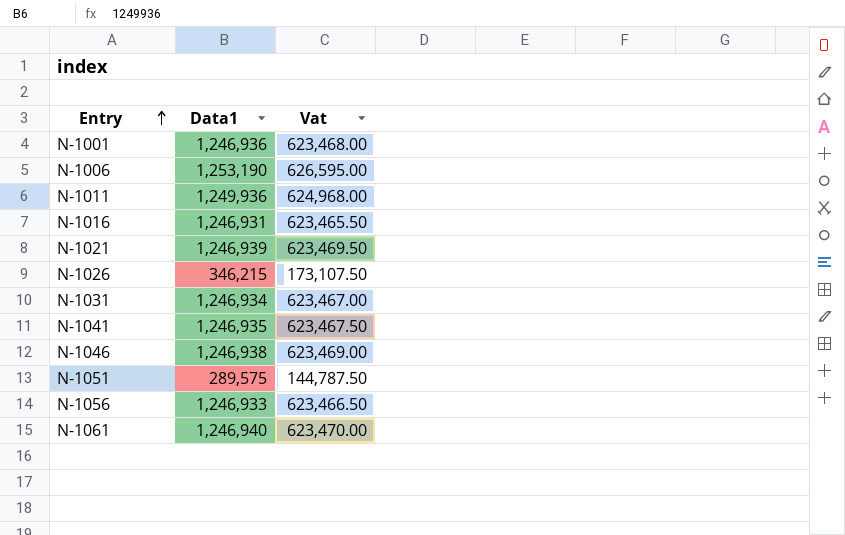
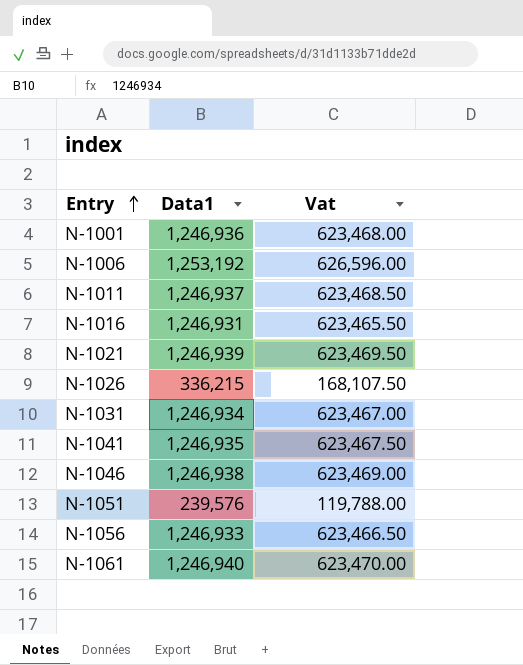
N-1006 | Data1: 1,253,190 -> 1,253,192
N-1006 | Vat: 626,595.00 -> 626,596.00
N-1011 | Data1: 1,249,936 -> 1,246,937
N-1011 | Vat: 624,968.00 -> 623,468.50
N-1026 | Data1: 346,215 -> 336,215
N-1026 | Vat: 173,107.50 -> 168,107.50
N-1051 | Data1: 289,575 -> 239,576
N-1051 | Vat: 144,787.50 -> 119,788.00

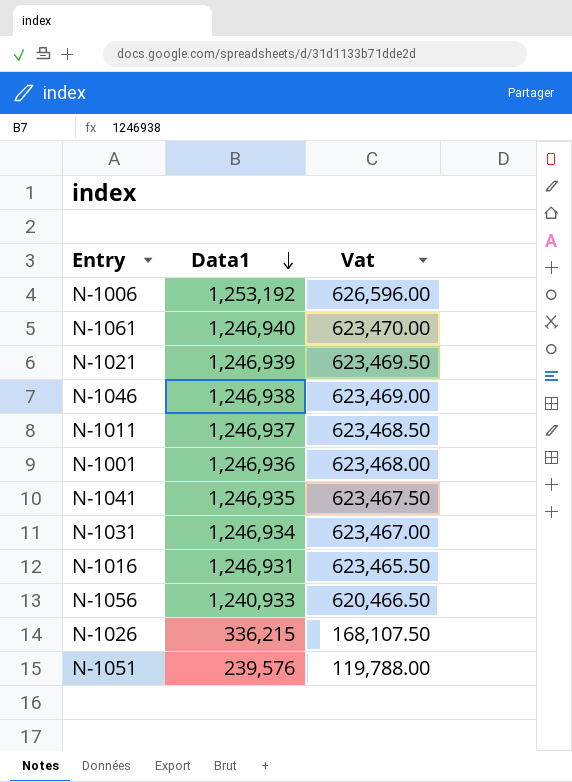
row order: Entry ascending -> Data1 descending
N-1056 | Data1: 1,246,933 -> 1,240,933
N-1056 | Vat: 623,466.50 -> 620,466.50

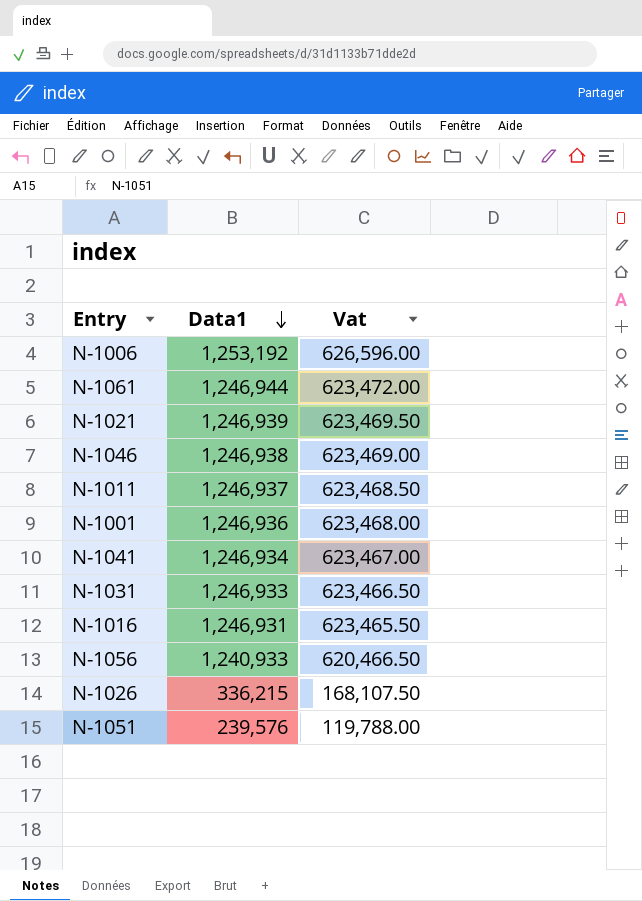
N-1061 | Data1: 1,246,940 -> 1,246,944
N-1061 | Vat: 623,470.00 -> 623,472.00
N-1041 | Data1: 1,246,935 -> 1,246,934
N-1041 | Vat: 623,467.50 -> 623,467.00
N-1031 | Data1: 1,246,934 -> 1,246,933
N-1031 | Vat: 623,467.00 -> 623,466.50

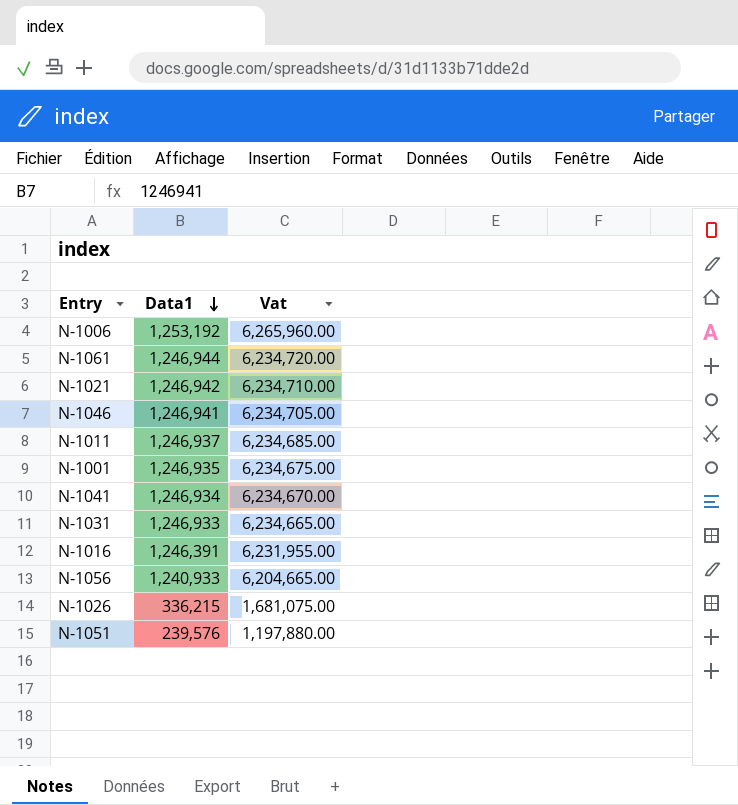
column Vat | formula: [Data1] * 0.5 -> [Data1] * 5
N-1021 | Data1: 1,246,939 -> 1,246,942
N-1046 | Data1: 1,246,938 -> 1,246,941
N-1001 | Data1: 1,246,936 -> 1,246,935
N-1016 | Data1: 1,246,931 -> 1,246,391

